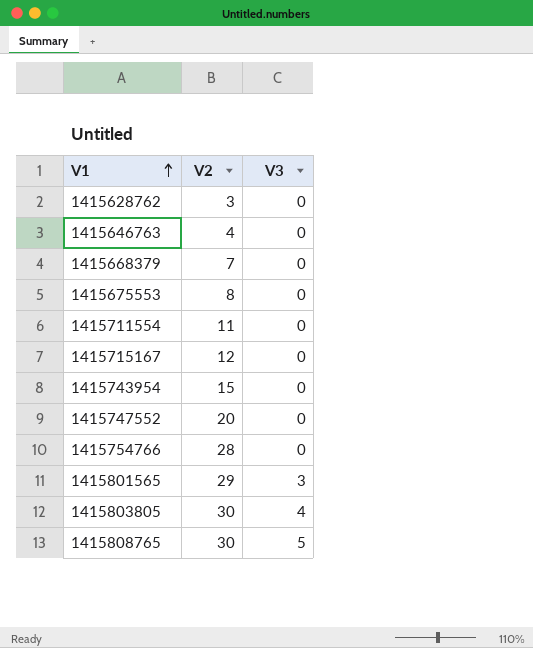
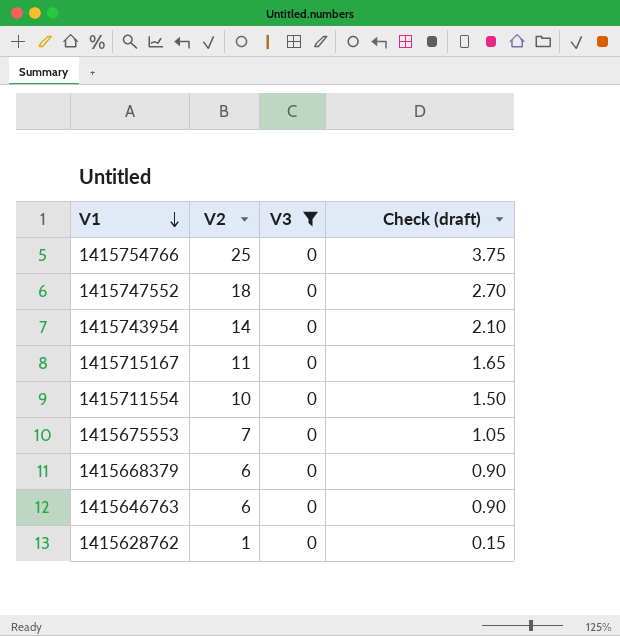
filter: none -> V3 = 0
row order: V1 ascending -> V1 descending
column Check (draft) | formula: none -> [V2] * 0.15
1415754766 | V2: 28 -> 25
1415747552 | V2: 20 -> 18
1415743954 | V2: 15 -> 14
1415715167 | V2: 12 -> 11
1415711554 | V2: 11 -> 10
1415675553 | V2: 8 -> 7
1415668379 | V2: 7 -> 6
1415646763 | V2: 4 -> 6
1415628762 | V2: 3 -> 1

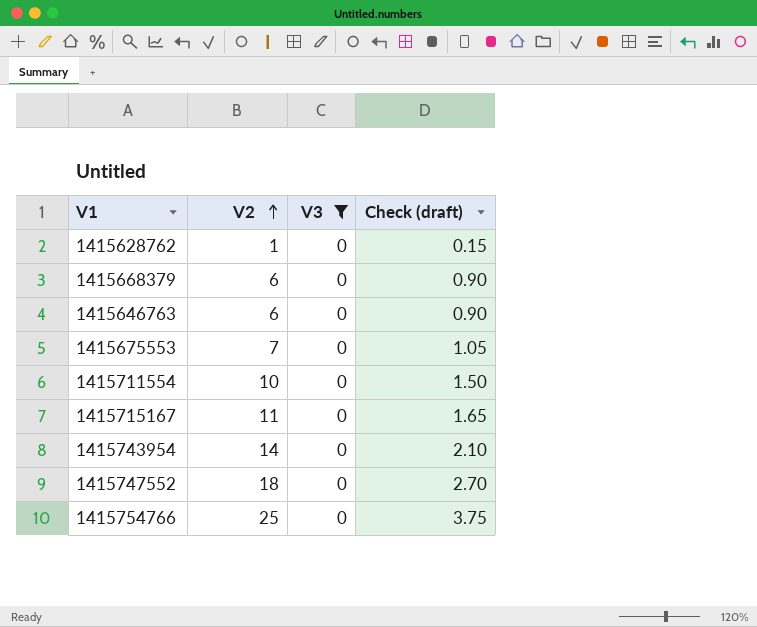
row order: V1 descending -> V2 ascending

